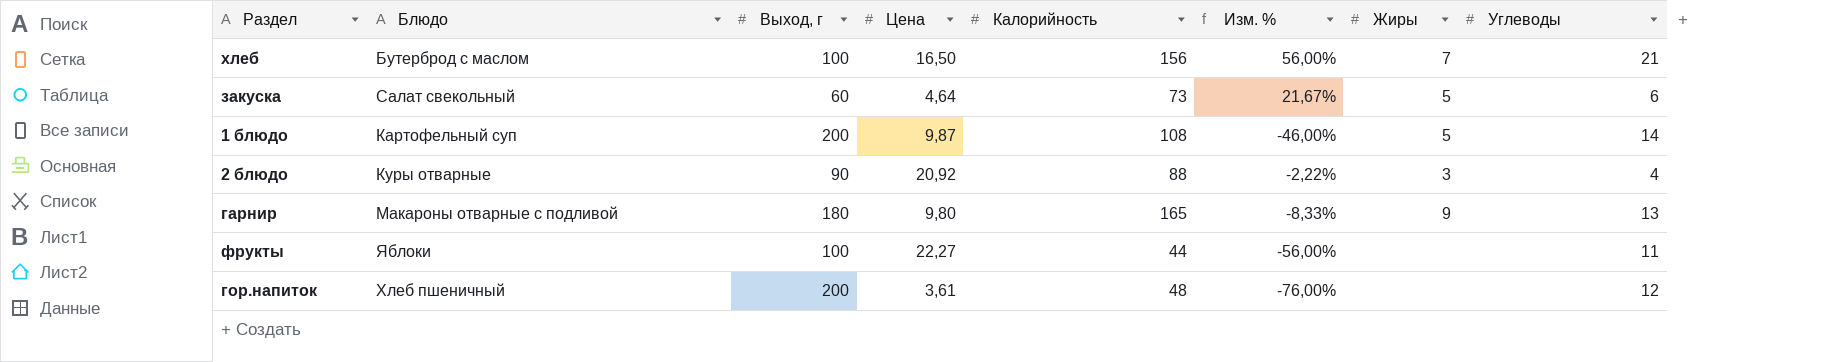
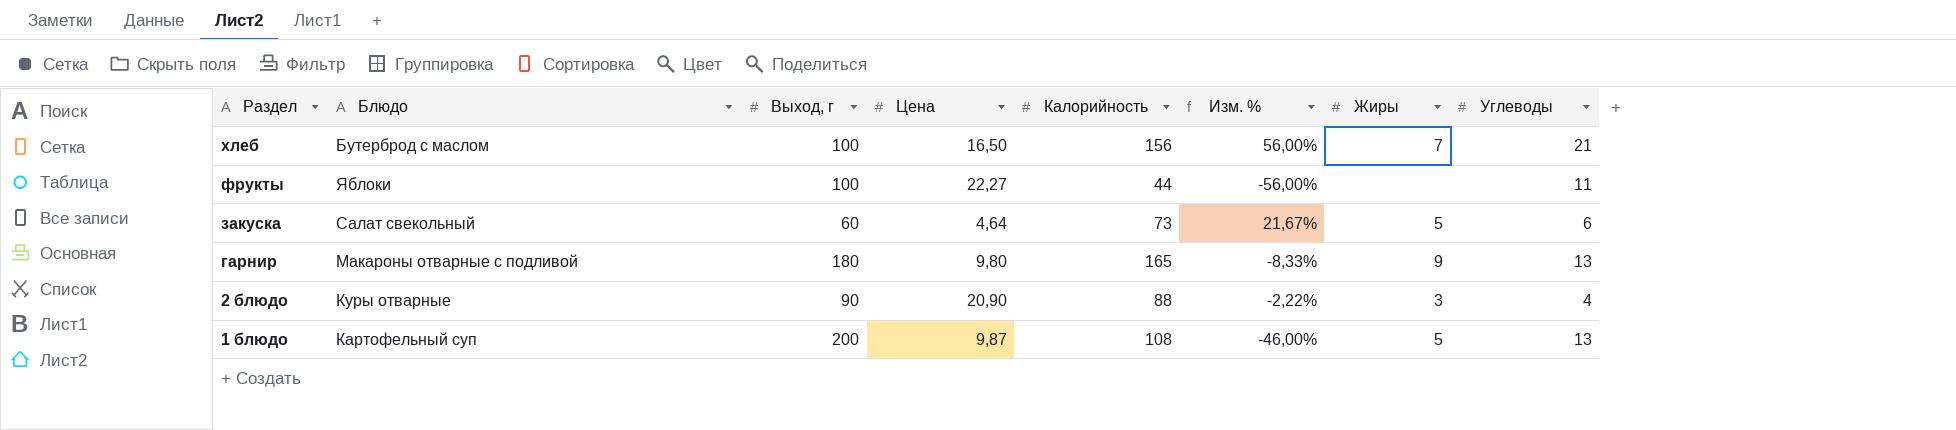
row order: none -> Раздел descending
row гор.напиток: Хлеб пшеничный | 200 | 3,61 | 48 | -76,00% | none | 12 -> none
2 блюдо | Цена: 20,92 -> 20,90
1 блюдо | Углеводы: 14 -> 13

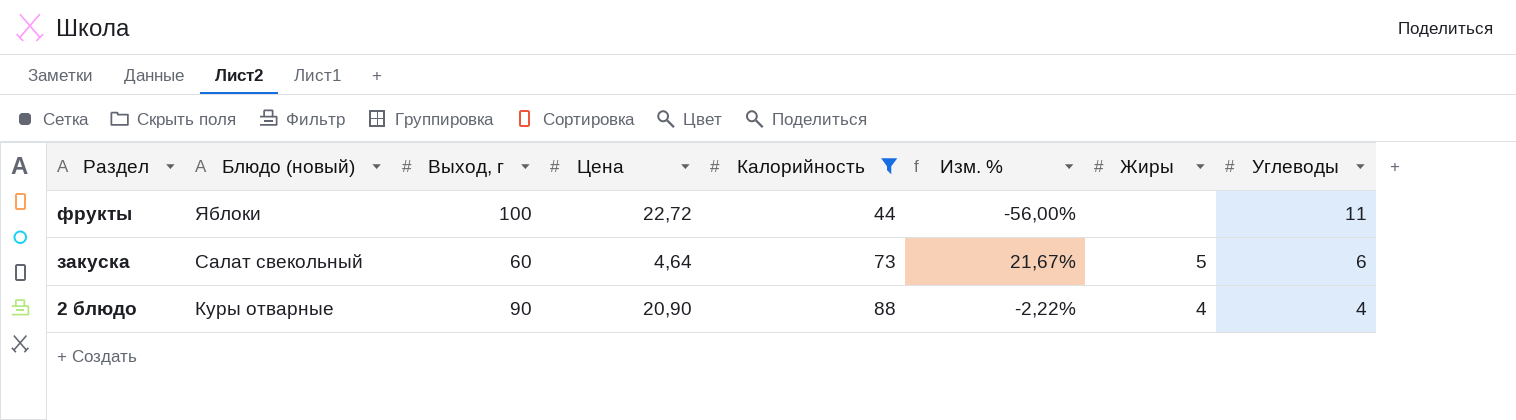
filter: none -> Калорийность <= 88
column name: Блюдо -> Блюдо (новый)
фрукты | Цена: 22,27 -> 22,72
2 блюдо | Жиры: 3 -> 4

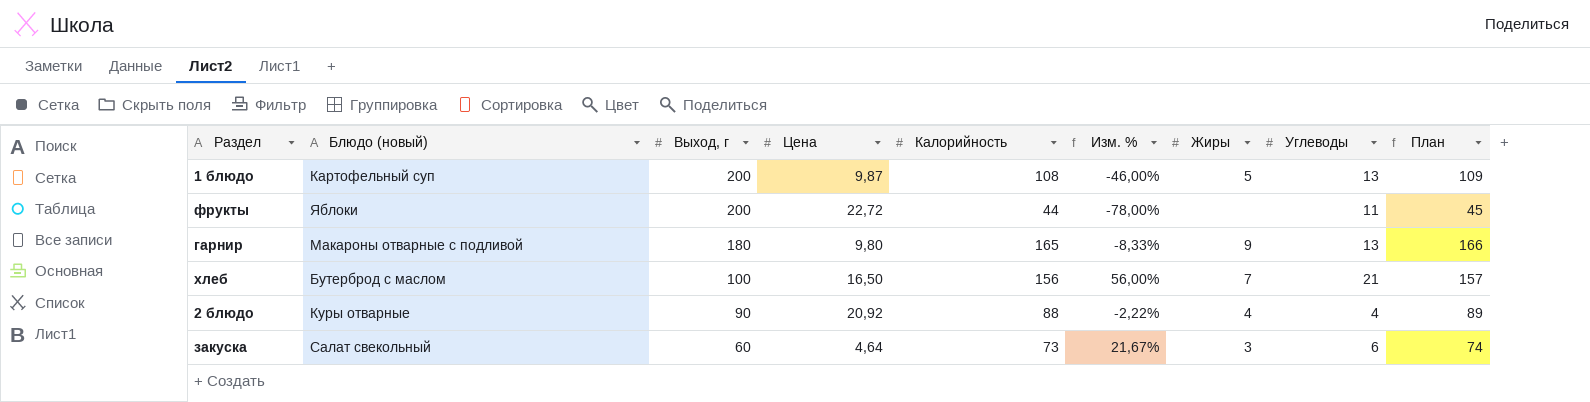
filter: Калорийность <= 88 -> none
row order: Раздел descending -> Выход, г descending
column План | formula: none -> [Калорийность] + 1
фрукты | Выход, г: 100 -> 200
фрукты | Изм. %: -56,00% -> -78,00%
2 блюдо | Цена: 20,90 -> 20,92
закуска | Жиры: 5 -> 3

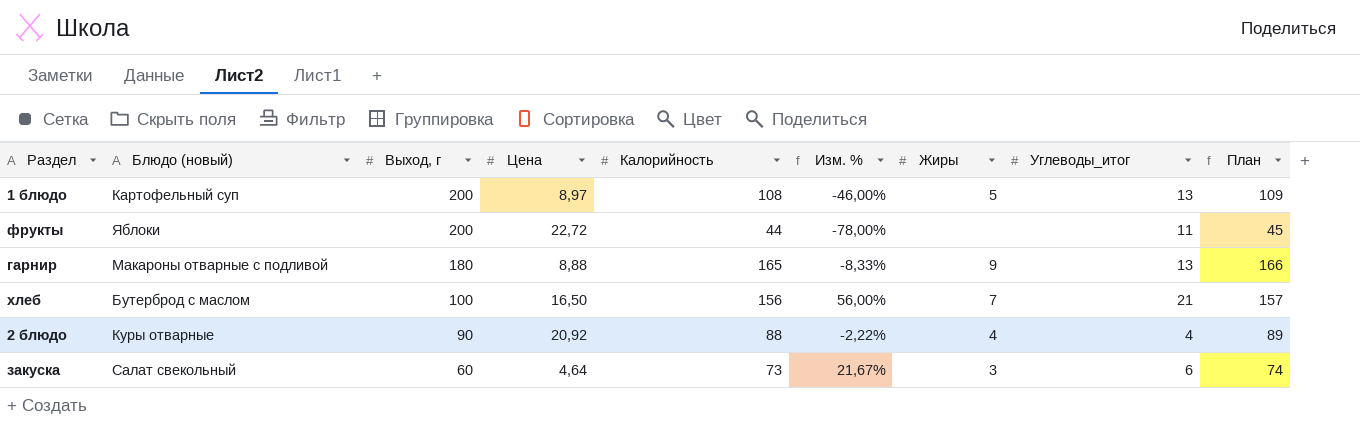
column name: Углеводы -> Углеводы_итог
1 блюдо | Цена: 9,87 -> 8,97
гарнир | Цена: 9,80 -> 8,88

